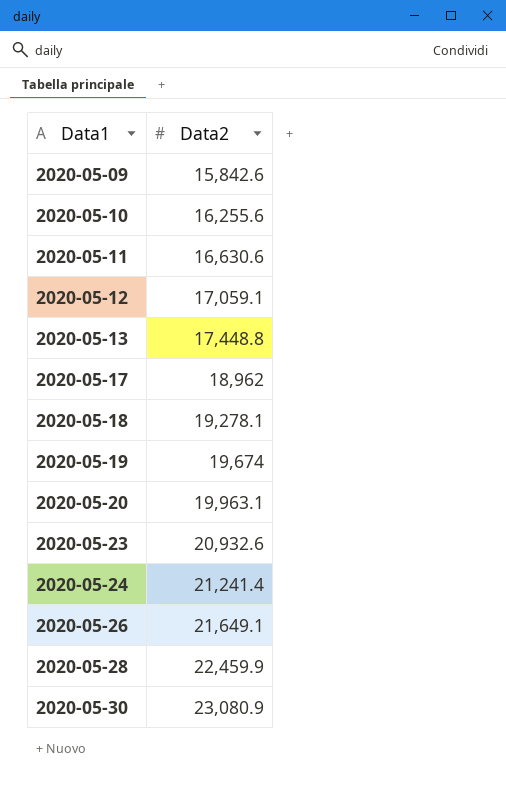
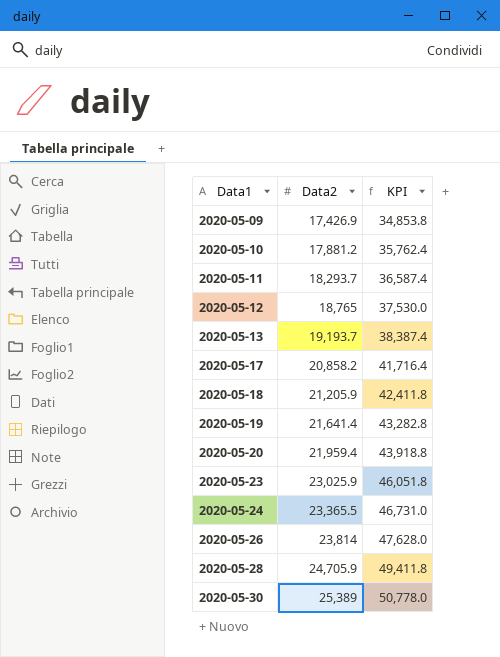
column KPI | formula: none -> [Data2] * 2
2020-05-09 | Data2: 15,842.6 -> 17,426.9
2020-05-10 | Data2: 16,255.6 -> 17,881.2
2020-05-11 | Data2: 16,630.6 -> 18,293.7
2020-05-12 | Data2: 17,059.1 -> 18,765
2020-05-13 | Data2: 17,448.8 -> 19,193.7
2020-05-17 | Data2: 18,962 -> 20,858.2
2020-05-18 | Data2: 19,278.1 -> 21,205.9
2020-05-19 | Data2: 19,674 -> 21,641.4
2020-05-20 | Data2: 19,963.1 -> 21,959.4
2020-05-23 | Data2: 20,932.6 -> 23,025.9
2020-05-24 | Data2: 21,241.4 -> 23,365.5
2020-05-26 | Data2: 21,649.1 -> 23,814
2020-05-28 | Data2: 22,459.9 -> 24,705.9
2020-05-30 | Data2: 23,080.9 -> 25,389

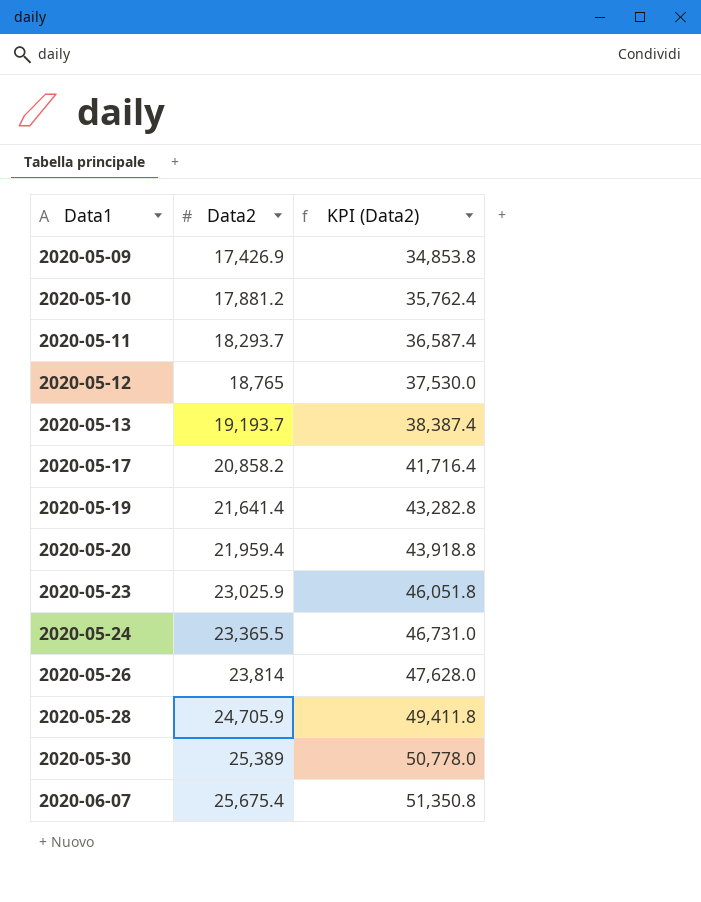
column name: KPI -> KPI (Data2)
row 2020-05-18: 21,205.9 | 42,411.8 -> none
row 2020-06-07: none -> 25,675.4 | 51,350.8

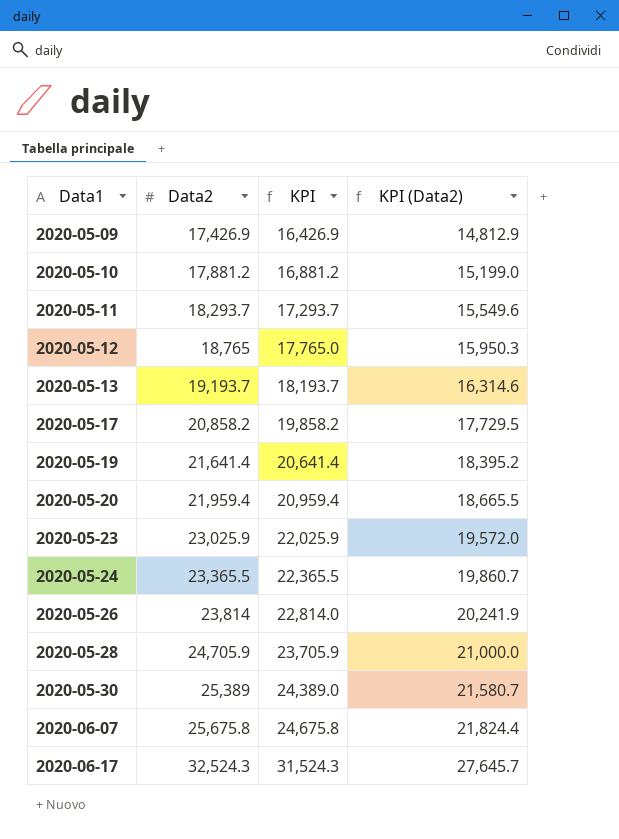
column KPI | formula: none -> [Data2] - 1000
column KPI (Data2) | formula: [Data2] * 2 -> [Data2] * 0.85
2020-06-07 | Data2: 25,675.4 -> 25,675.8
row 2020-06-17: none -> 32,524.3 | 31,524.3 | 27,645.7

